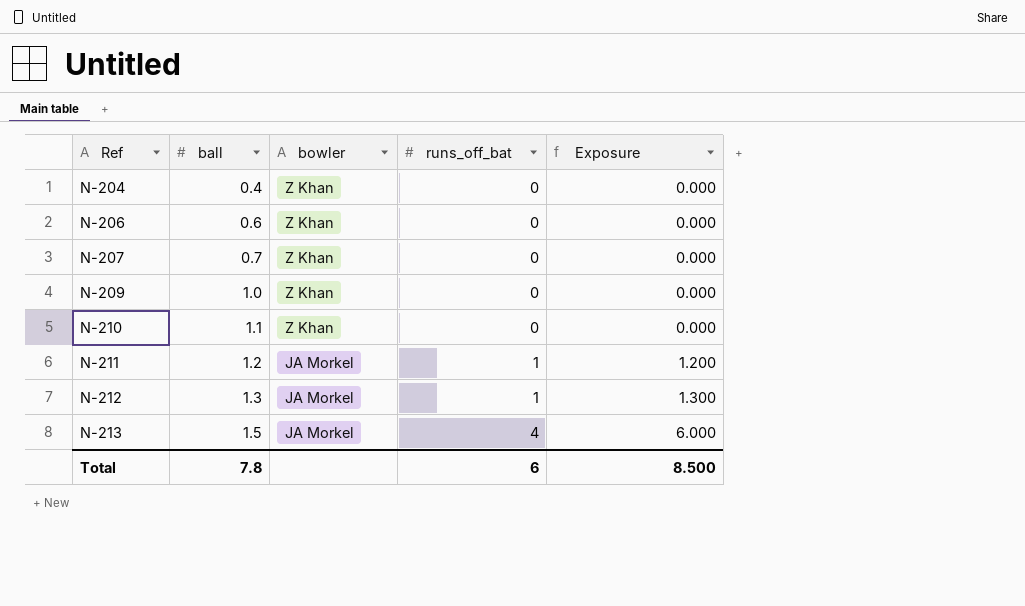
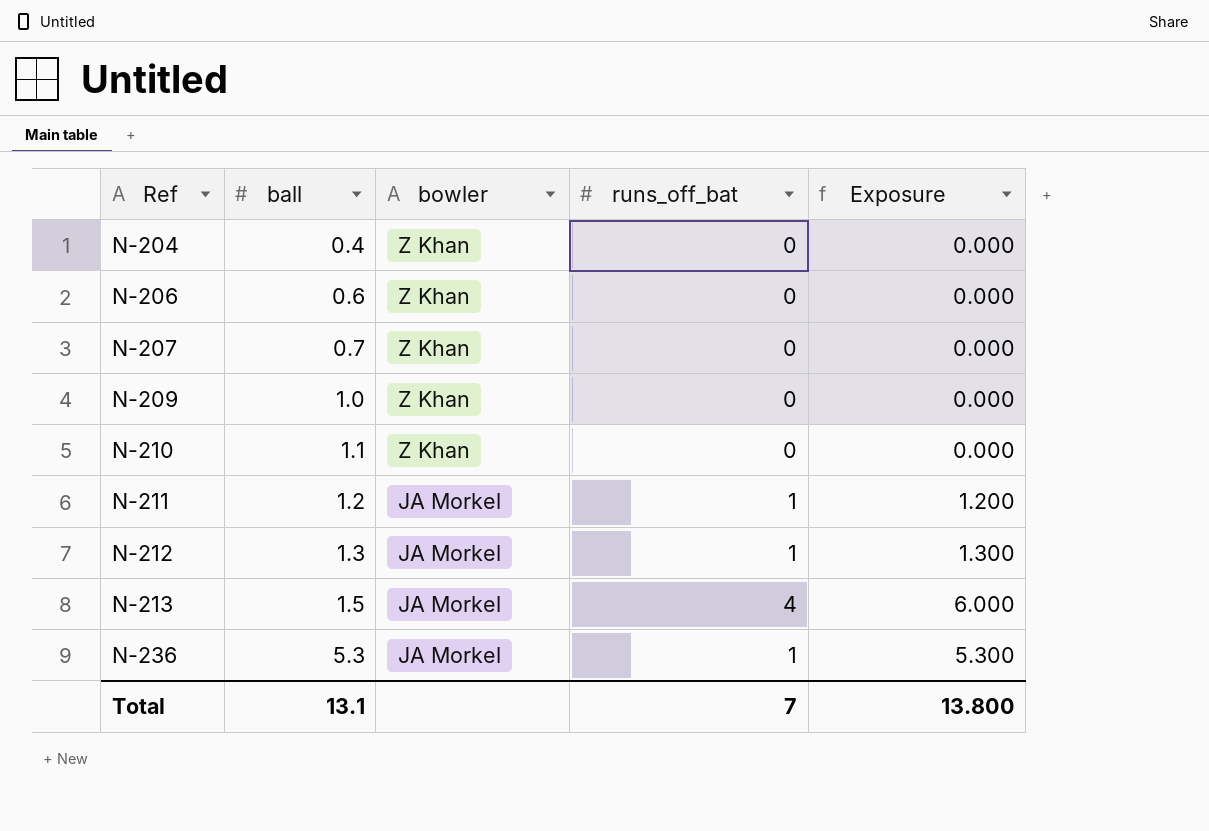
row N-236: none -> 5.3 | JA Morkel | 1 | 5.300
Total | ball: 7.8 -> 13.1
Total | runs_off_bat: 6 -> 7
Total | Exposure: 8.500 -> 13.800

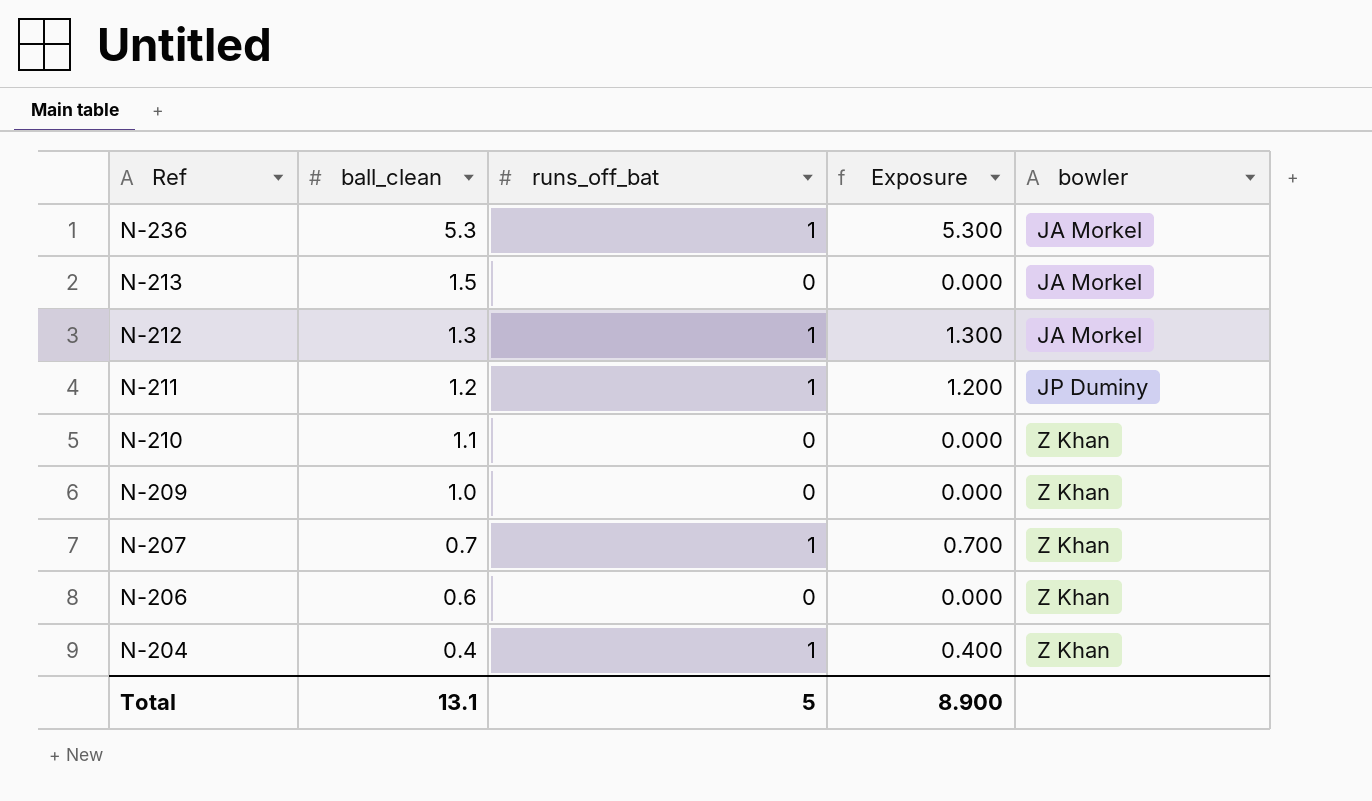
row order: Ref ascending -> Ref descending
column name: ball -> ball_clean
column bowler | position: 3 -> 5
N-213 | runs_off_bat: 4 -> 0
N-213 | Exposure: 6.000 -> 0.000
N-211 | bowler: JA Morkel -> JP Duminy
N-207 | runs_off_bat: 0 -> 1
N-207 | Exposure: 0.000 -> 0.700
N-204 | runs_off_bat: 0 -> 1
N-204 | Exposure: 0.000 -> 0.400
Total | runs_off_bat: 7 -> 5
Total | Exposure: 13.800 -> 8.900

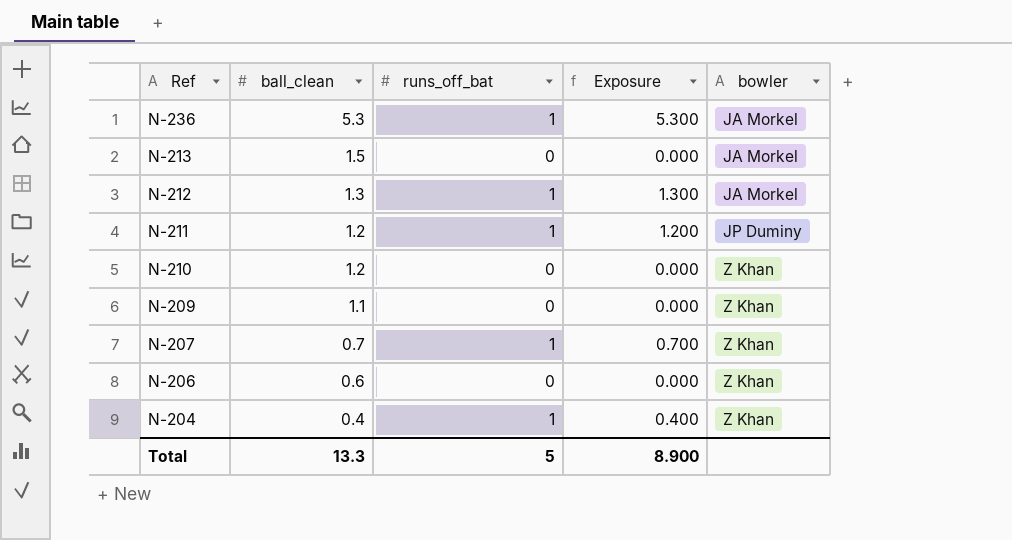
N-210 | ball_clean: 1.1 -> 1.2
N-209 | ball_clean: 1.0 -> 1.1
Total | ball_clean: 13.1 -> 13.3

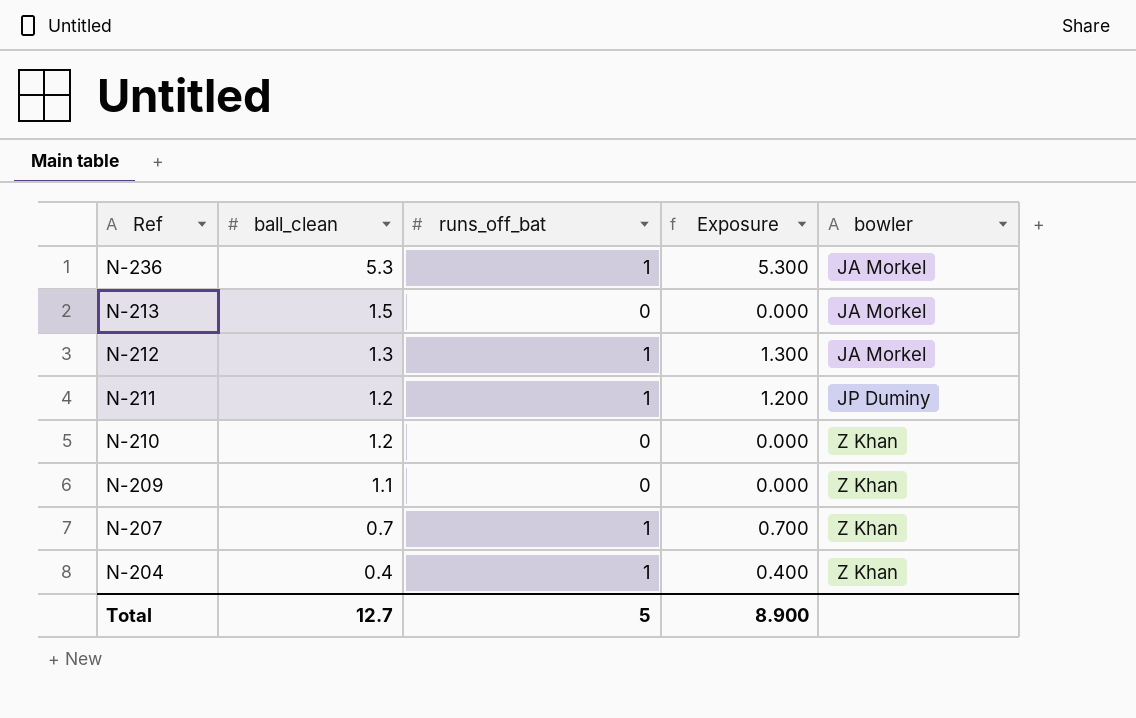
row N-206: 0.6 | 0 | 0.000 | Z Khan -> none
Total | ball_clean: 13.3 -> 12.7

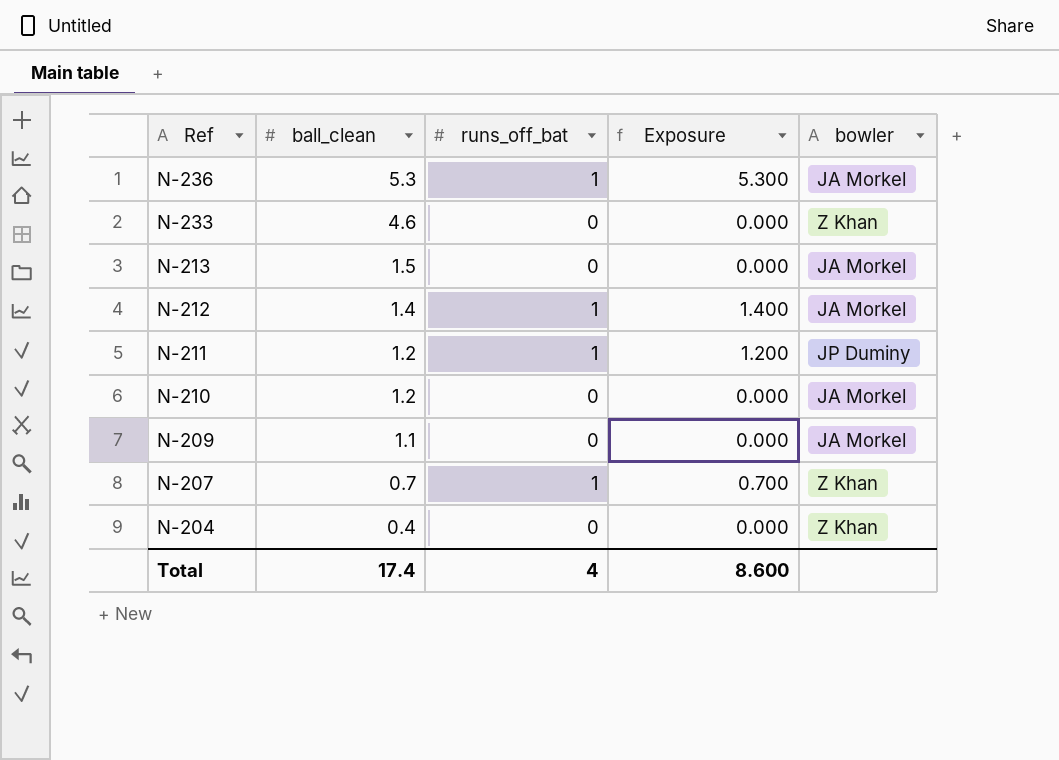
row N-233: none -> 4.6 | 0 | 0.000 | Z Khan
N-212 | ball_clean: 1.3 -> 1.4
N-212 | Exposure: 1.300 -> 1.400
N-210 | bowler: Z Khan -> JA Morkel
N-209 | bowler: Z Khan -> JA Morkel
N-204 | runs_off_bat: 1 -> 0
N-204 | Exposure: 0.400 -> 0.000
Total | ball_clean: 12.7 -> 17.4
Total | runs_off_bat: 5 -> 4
Total | Exposure: 8.900 -> 8.600

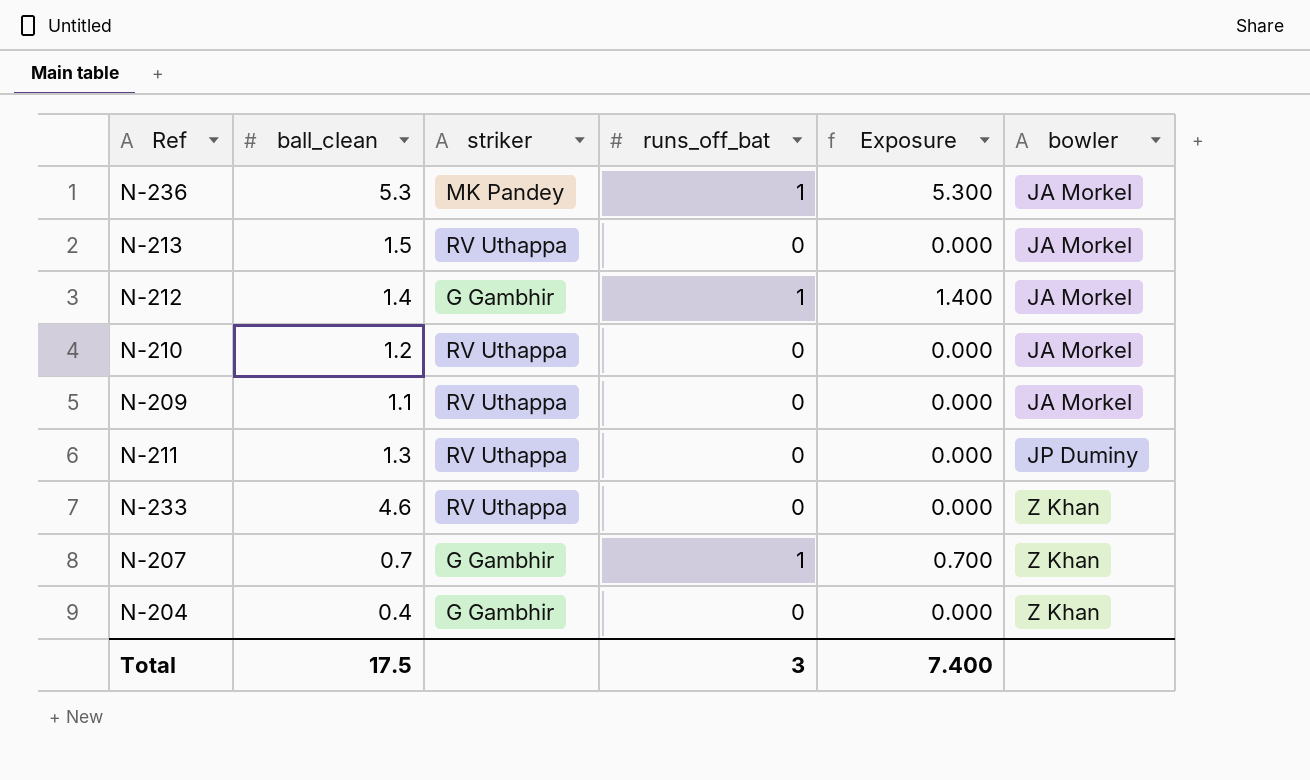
row order: Ref descending -> bowler ascending
column striker | position: none -> 3
N-211 | ball_clean: 1.2 -> 1.3
N-211 | runs_off_bat: 1 -> 0
N-211 | Exposure: 1.200 -> 0.000
Total | ball_clean: 17.4 -> 17.5
Total | runs_off_bat: 4 -> 3
Total | Exposure: 8.600 -> 7.400

